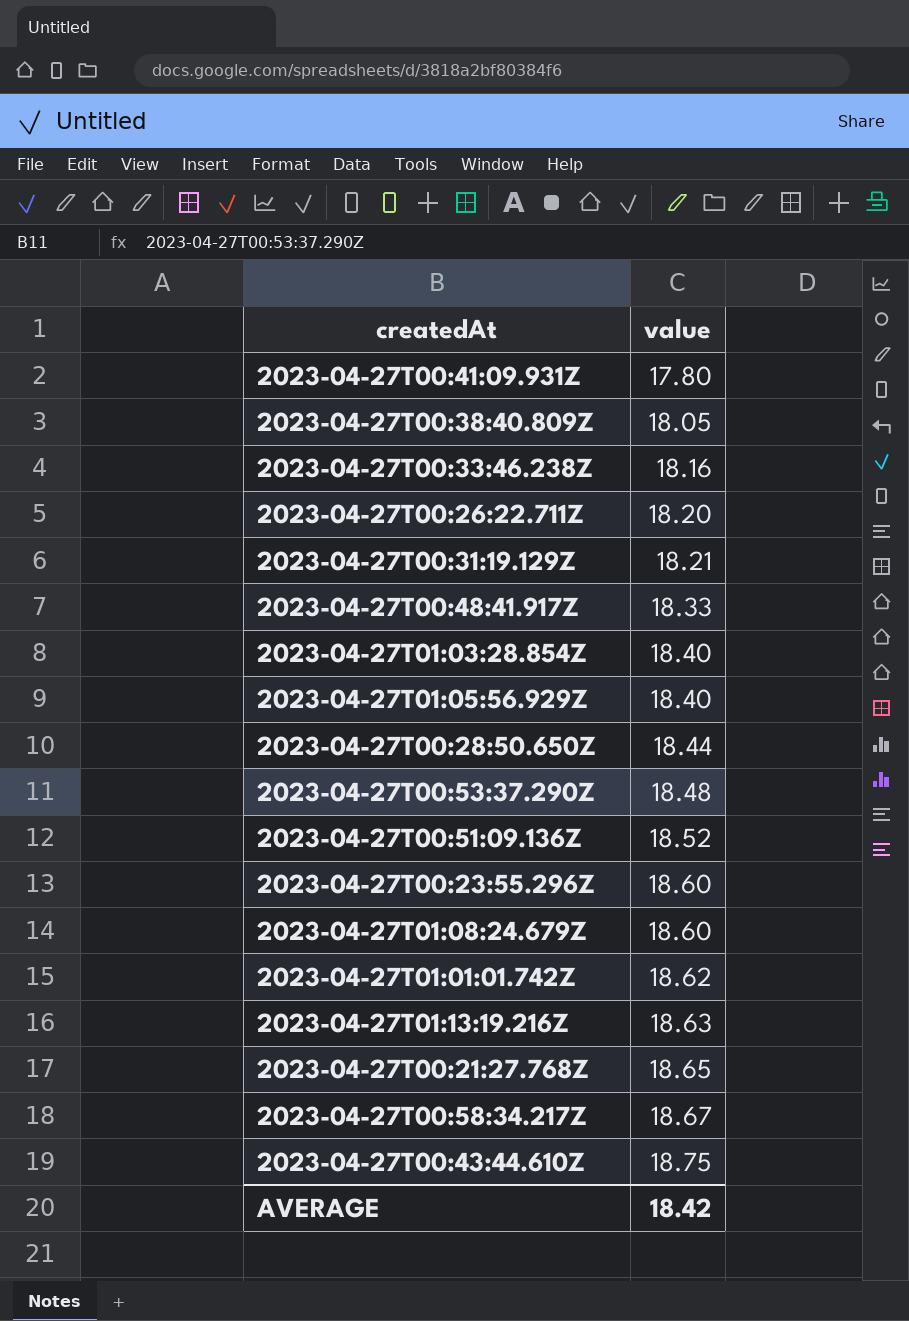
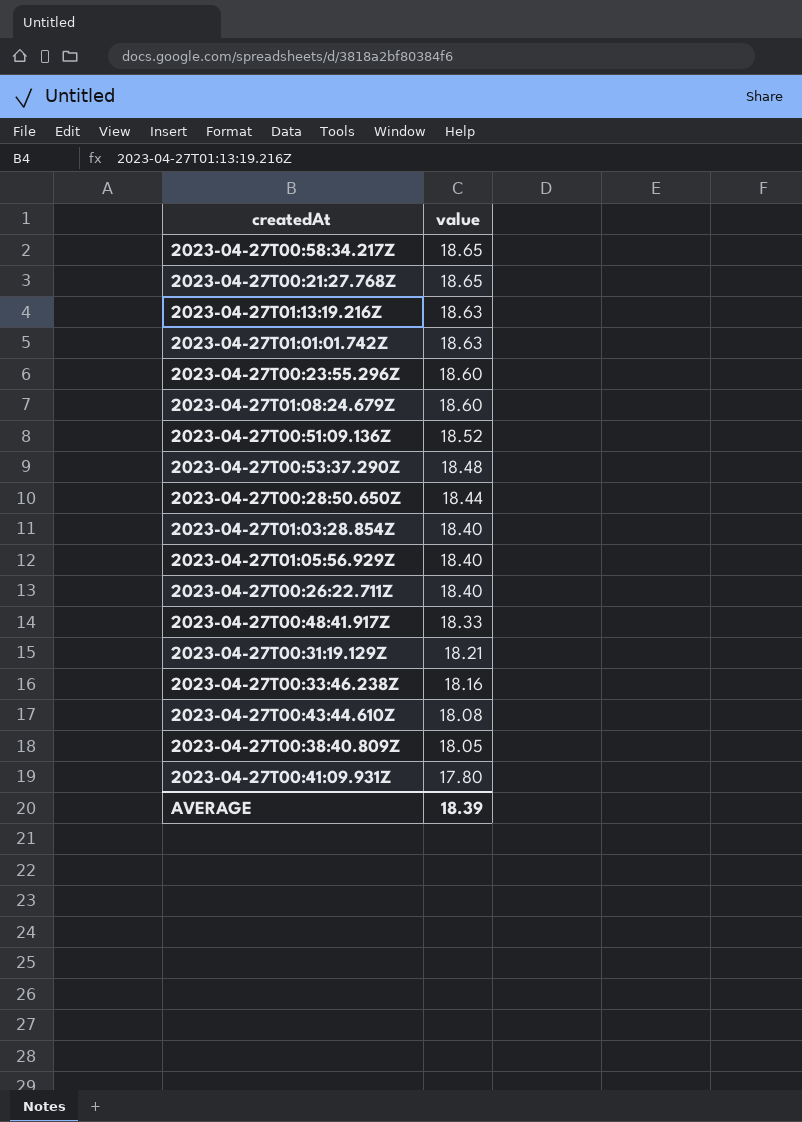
row order: value ascending -> value descending
2023-04-27T00:58:34.217Z | value: 18.67 -> 18.65
2023-04-27T01:01:01.742Z | value: 18.62 -> 18.63
2023-04-27T00:26:22.711Z | value: 18.20 -> 18.40
2023-04-27T00:43:44.610Z | value: 18.75 -> 18.08
AVERAGE | value: 18.42 -> 18.39

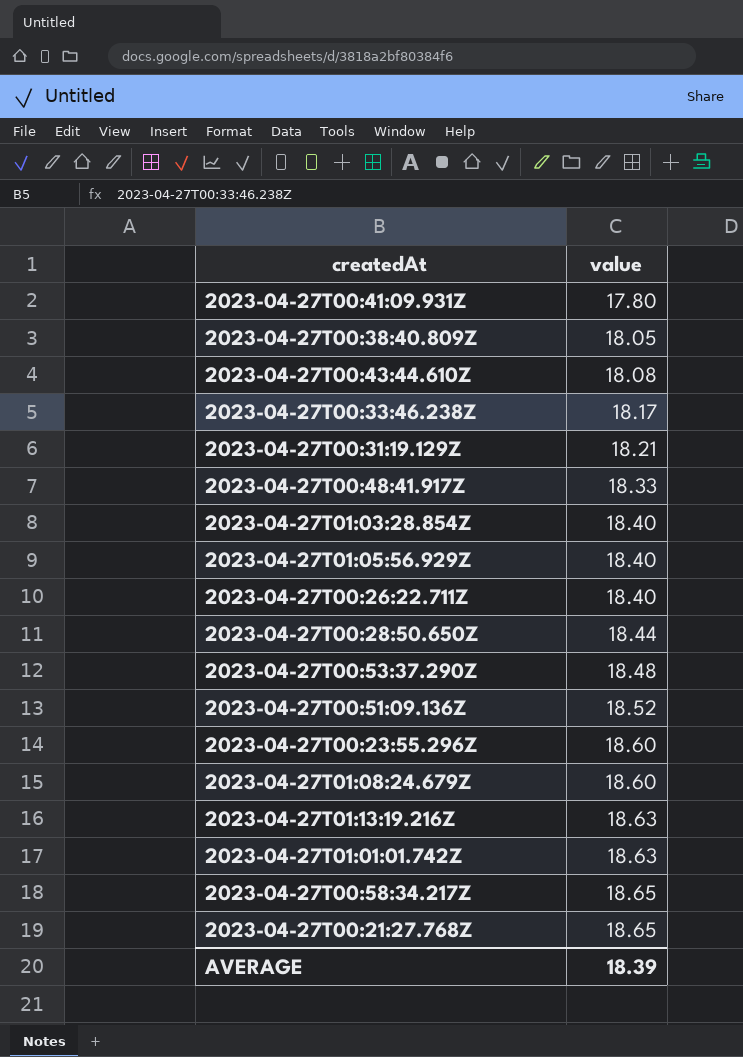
row order: value descending -> value ascending
2023-04-27T00:33:46.238Z | value: 18.16 -> 18.17

